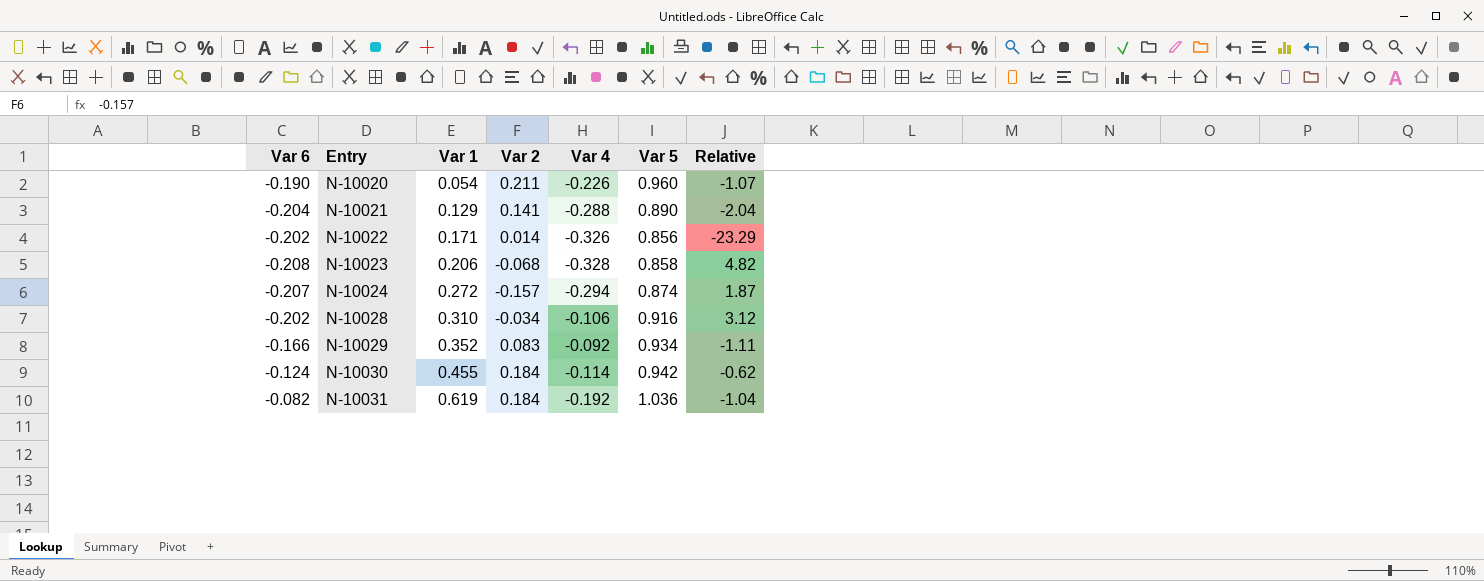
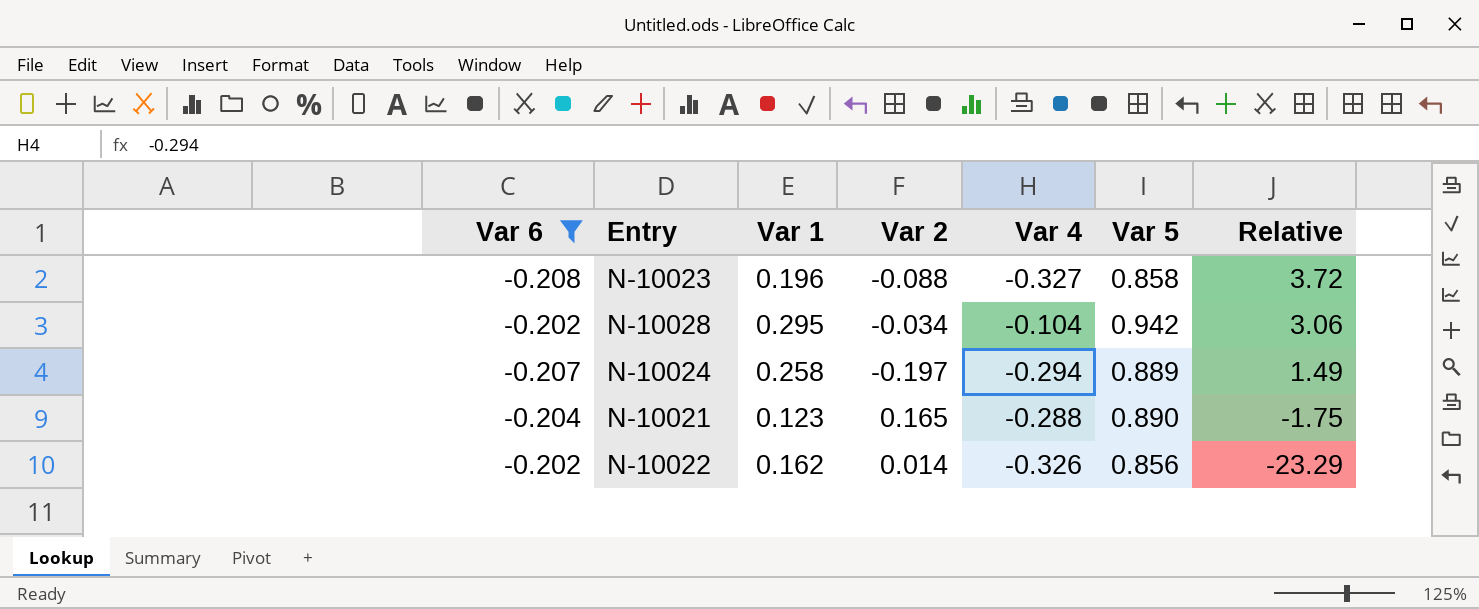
filter: none -> Var 6 <= -0.202
row order: Entry ascending -> Relative descending
N-10023 | Var 1: 0.206 -> 0.196
N-10023 | Var 2: -0.068 -> -0.088
N-10023 | Var 4: -0.328 -> -0.327
N-10023 | Relative: 4.82 -> 3.72
N-10028 | Var 1: 0.310 -> 0.295
N-10028 | Var 4: -0.106 -> -0.104
N-10028 | Var 5: 0.916 -> 0.942
N-10028 | Relative: 3.12 -> 3.06
N-10024 | Var 1: 0.272 -> 0.258
N-10024 | Var 2: -0.157 -> -0.197
N-10024 | Var 5: 0.874 -> 0.889
N-10024 | Relative: 1.87 -> 1.49
N-10021 | Var 1: 0.129 -> 0.123
N-10021 | Var 2: 0.141 -> 0.165
N-10021 | Relative: -2.04 -> -1.75
N-10022 | Var 1: 0.171 -> 0.162

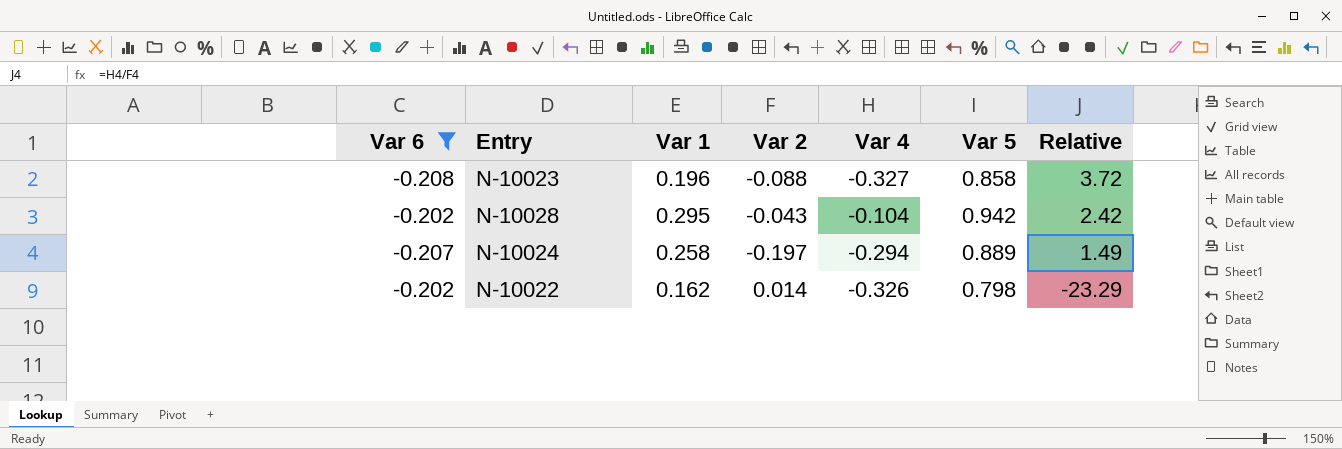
row N-10021: -0.204 | 0.123 | 0.165 | -0.288 | 0.890 | -1.75 -> none
N-10028 | Var 2: -0.034 -> -0.043
N-10028 | Relative: 3.06 -> 2.42
N-10022 | Var 5: 0.856 -> 0.798

